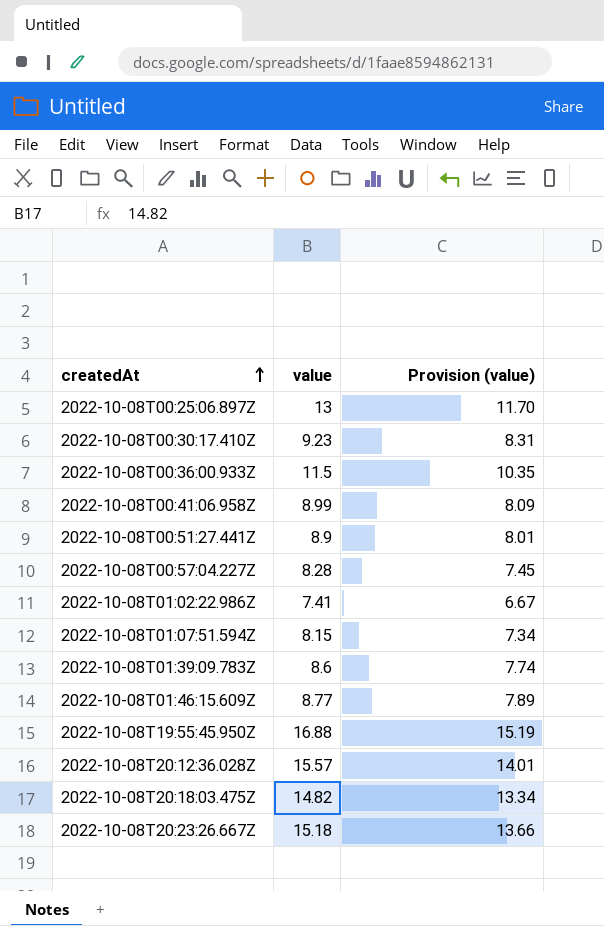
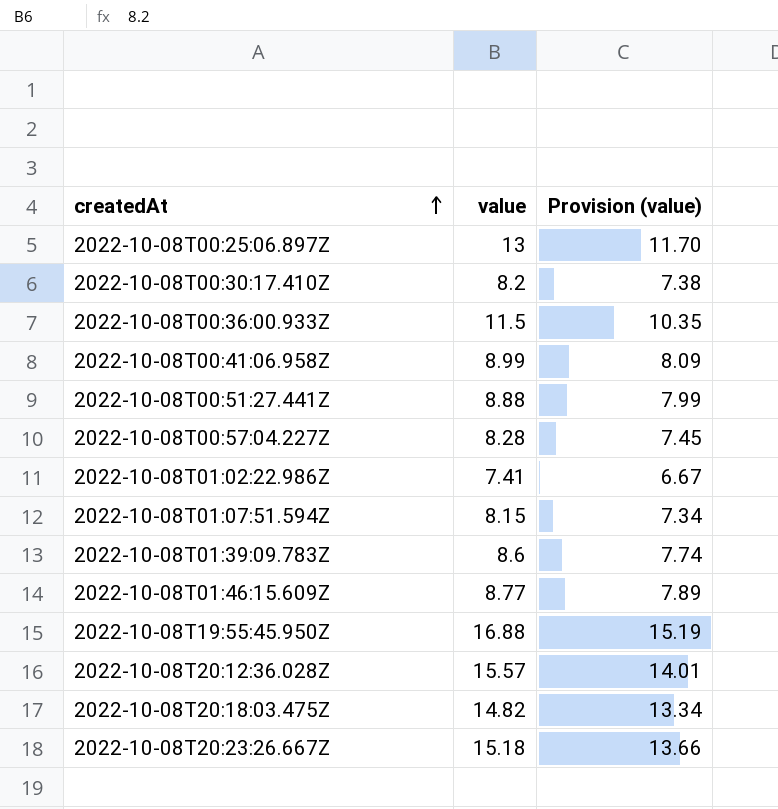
2022-10-08T00:30:17.410Z | value: 9.23 -> 8.2
2022-10-08T00:30:17.410Z | Provision (value): 8.31 -> 7.38
2022-10-08T00:51:27.441Z | value: 8.9 -> 8.88
2022-10-08T00:51:27.441Z | Provision (value): 8.01 -> 7.99

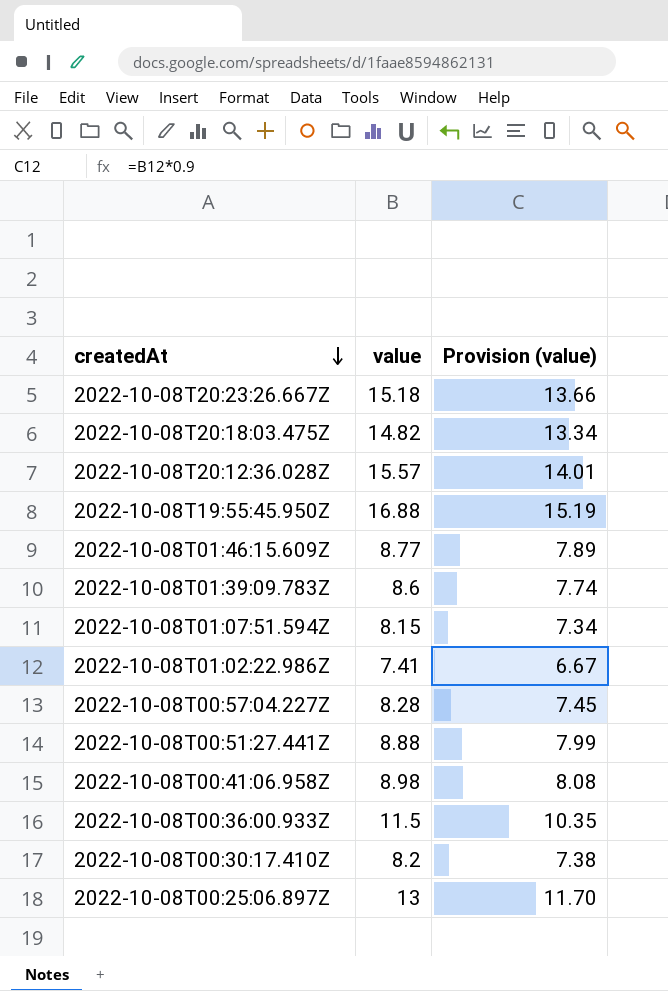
row order: createdAt ascending -> createdAt descending
2022-10-08T00:41:06.958Z | value: 8.99 -> 8.98
2022-10-08T00:41:06.958Z | Provision (value): 8.09 -> 8.08

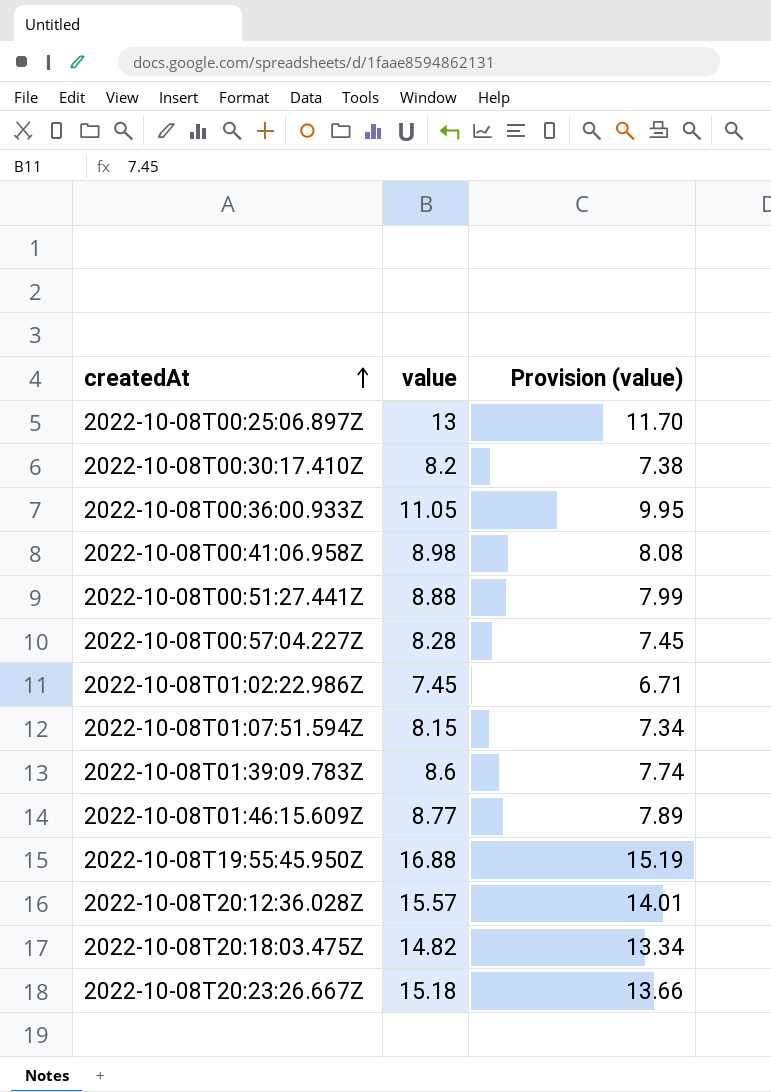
row order: createdAt descending -> createdAt ascending
2022-10-08T00:36:00.933Z | value: 11.5 -> 11.05
2022-10-08T00:36:00.933Z | Provision (value): 10.35 -> 9.95
2022-10-08T01:02:22.986Z | value: 7.41 -> 7.45
2022-10-08T01:02:22.986Z | Provision (value): 6.67 -> 6.71

